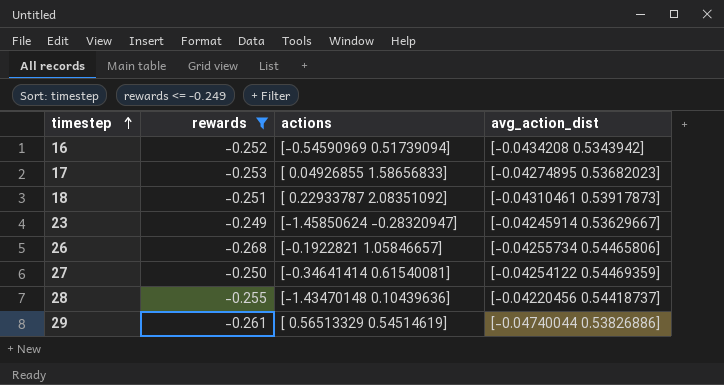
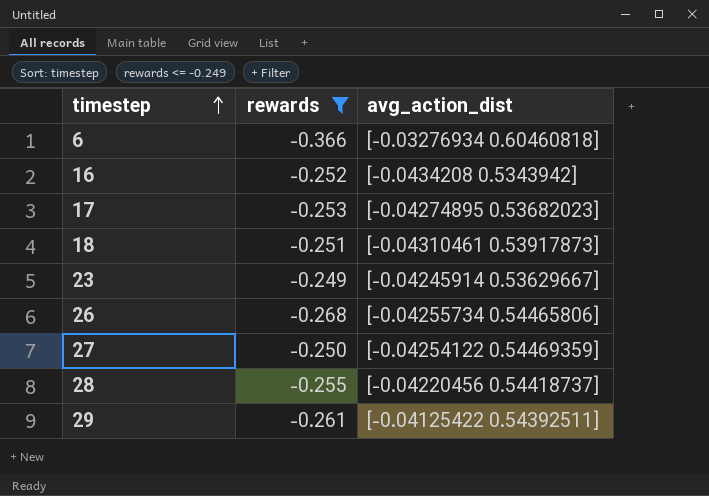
column actions | position: 3 -> none
row 6: none -> -0.366 | [-0.03276934 0.60460818]
29 | avg_action_dist: [-0.04740044 0.53826886] -> [-0.04125422 0.54392511]

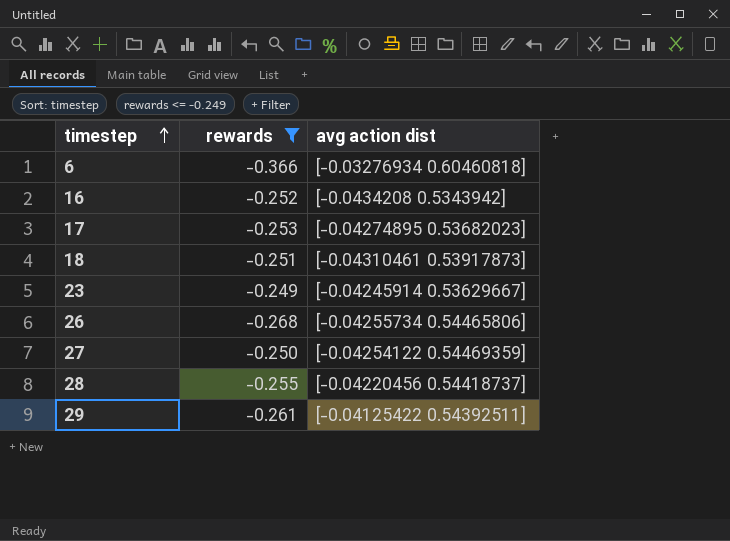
column name: avg_action_dist -> avg action dist

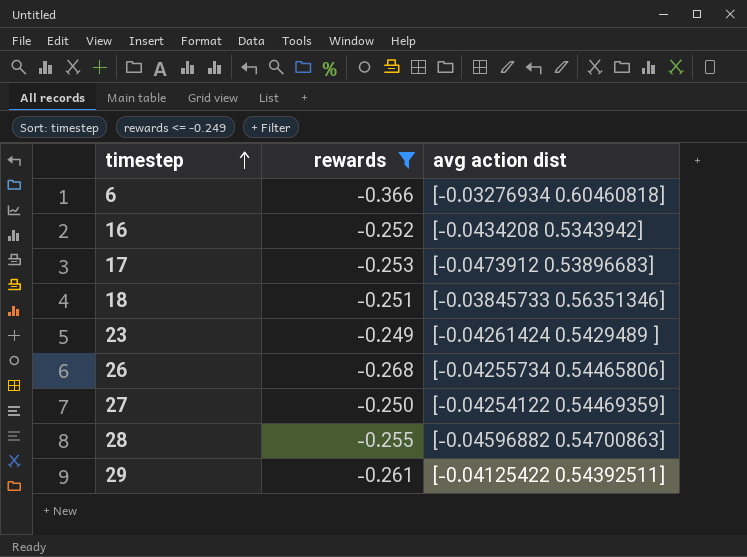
17 | avg action dist: [-0.04274895 0.53682023] -> [-0.0473912 0.53896683]
18 | avg action dist: [-0.04310461 0.53917873] -> [-0.03845733 0.56351346]
23 | avg action dist: [-0.04245914 0.53629667] -> [-0.04261424 0.5429489 ]
28 | avg action dist: [-0.04220456 0.54418737] -> [-0.04596882 0.54700863]

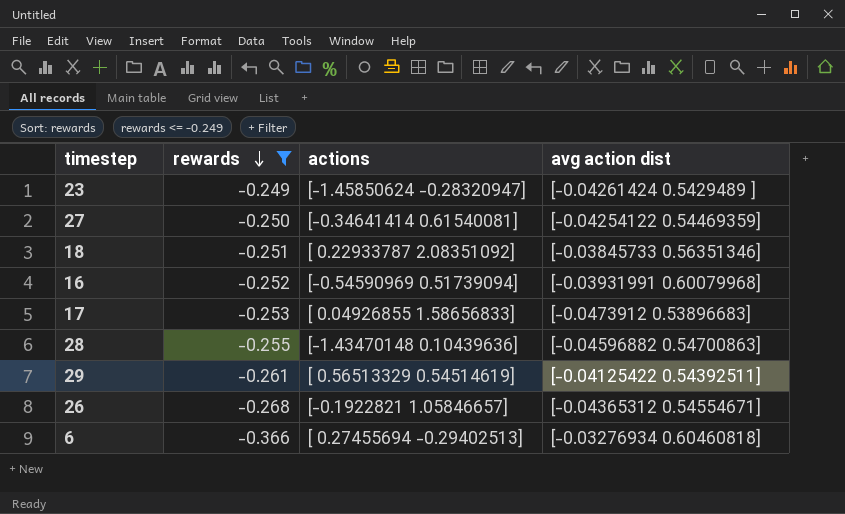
row order: timestep ascending -> rewards descending
column actions | position: none -> 3
16 | avg action dist: [-0.0434208 0.5343942] -> [-0.03931991 0.60079968]
26 | avg action dist: [-0.04255734 0.54465806] -> [-0.04365312 0.54554671]

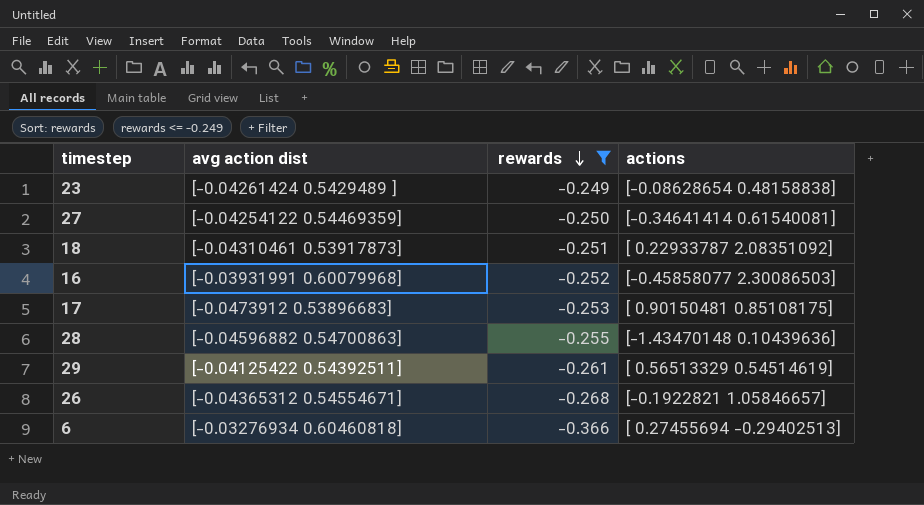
column avg action dist | position: 4 -> 2
23 | actions: [-1.45850624 -0.28320947] -> [-0.08628654 0.48158838]
18 | avg action dist: [-0.03845733 0.56351346] -> [-0.04310461 0.53917873]
16 | actions: [-0.54590969 0.51739094] -> [-0.45858077 2.30086503]
17 | actions: [ 0.04926855 1.58656833] -> [ 0.90150481 0.85108175]

